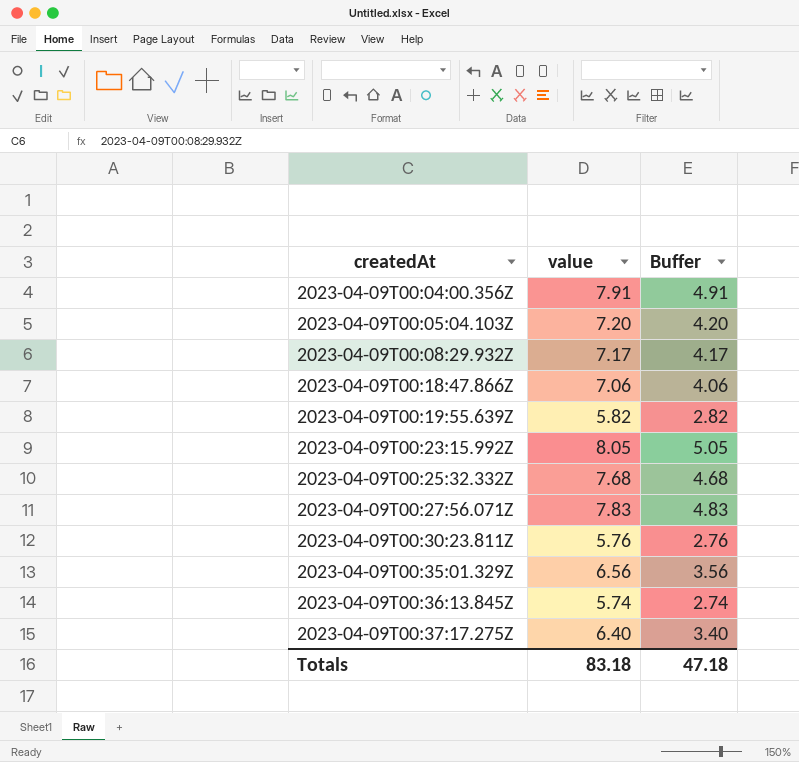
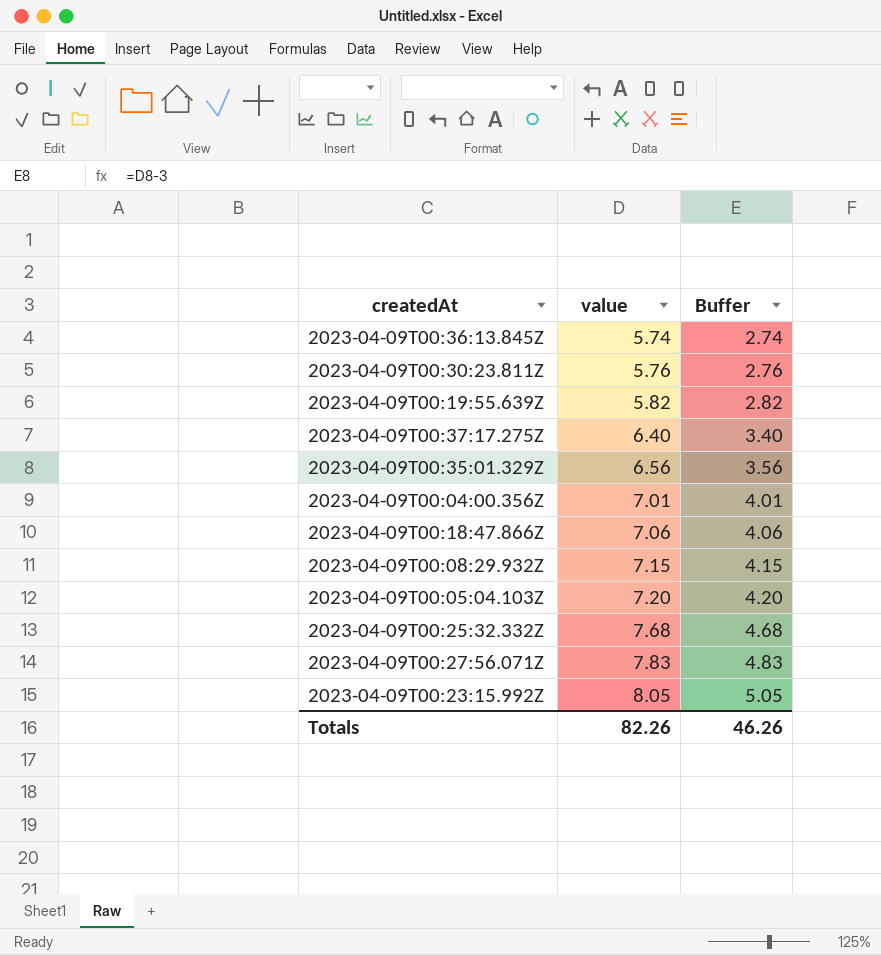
row order: createdAt ascending -> value ascending
2023-04-09T00:04:00.356Z | value: 7.91 -> 7.01
2023-04-09T00:04:00.356Z | Buffer: 4.91 -> 4.01
2023-04-09T00:08:29.932Z | value: 7.17 -> 7.15
2023-04-09T00:08:29.932Z | Buffer: 4.17 -> 4.15
Totals | value: 83.18 -> 82.26
Totals | Buffer: 47.18 -> 46.26

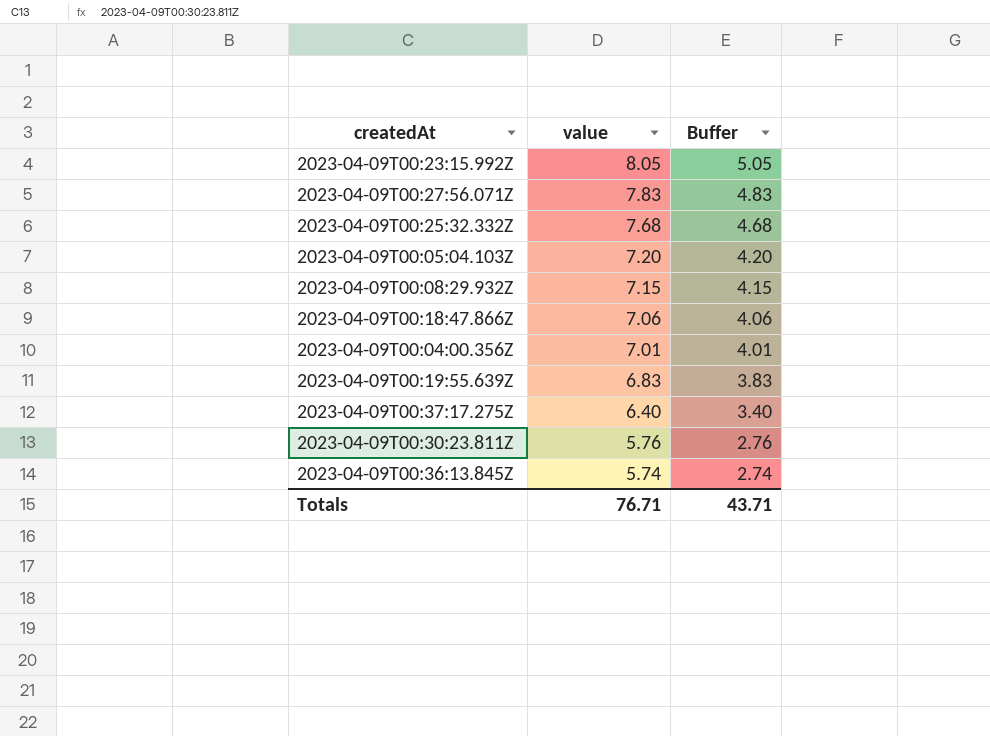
row order: value ascending -> value descending
row 2023-04-09T00:35:01.329Z: 6.56 | 3.56 -> none
2023-04-09T00:19:55.639Z | value: 5.82 -> 6.83
2023-04-09T00:19:55.639Z | Buffer: 2.82 -> 3.83
Totals | value: 82.26 -> 76.71
Totals | Buffer: 46.26 -> 43.71

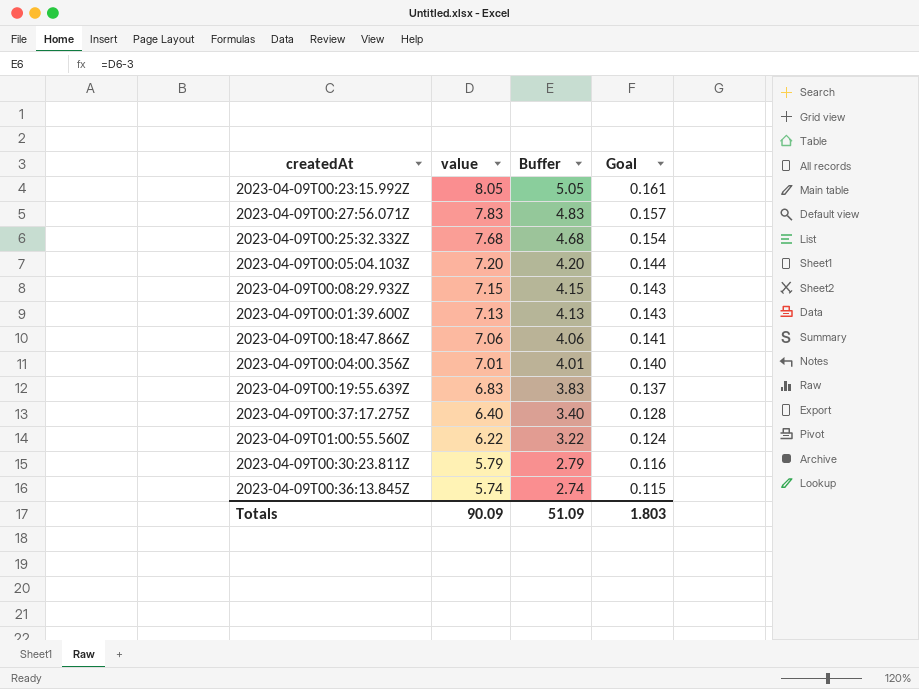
column Goal | formula: none -> [value] * 0.02
row 2023-04-09T00:01:39.600Z: none -> 7.13 | 4.13 | 0.143
row 2023-04-09T01:00:55.560Z: none -> 6.22 | 3.22 | 0.124
2023-04-09T00:30:23.811Z | value: 5.76 -> 5.79
2023-04-09T00:30:23.811Z | Buffer: 2.76 -> 2.79
Totals | value: 76.71 -> 90.09
Totals | Buffer: 43.71 -> 51.09

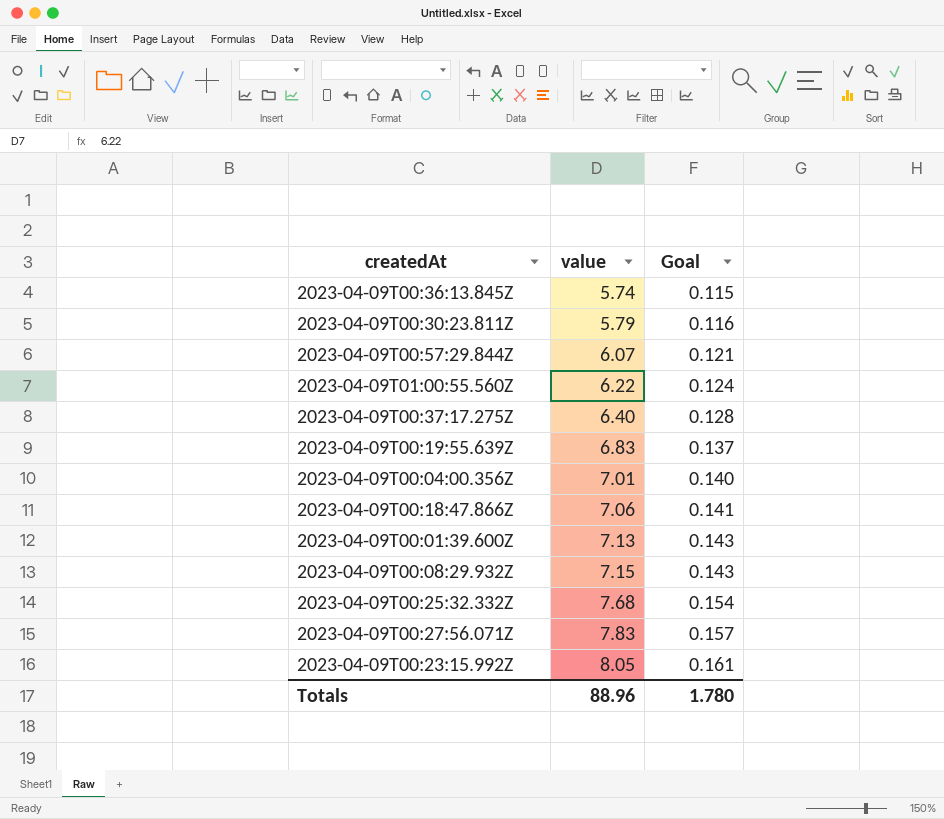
row order: value descending -> value ascending
column Buffer | formula: [value] - 3 -> none
row 2023-04-09T00:05:04.103Z: 7.20 | 4.20 | 0.144 -> none
row 2023-04-09T00:57:29.844Z: none -> 6.07 | 0.121
Totals | value: 90.09 -> 88.96
Totals | Goal: 1.803 -> 1.780

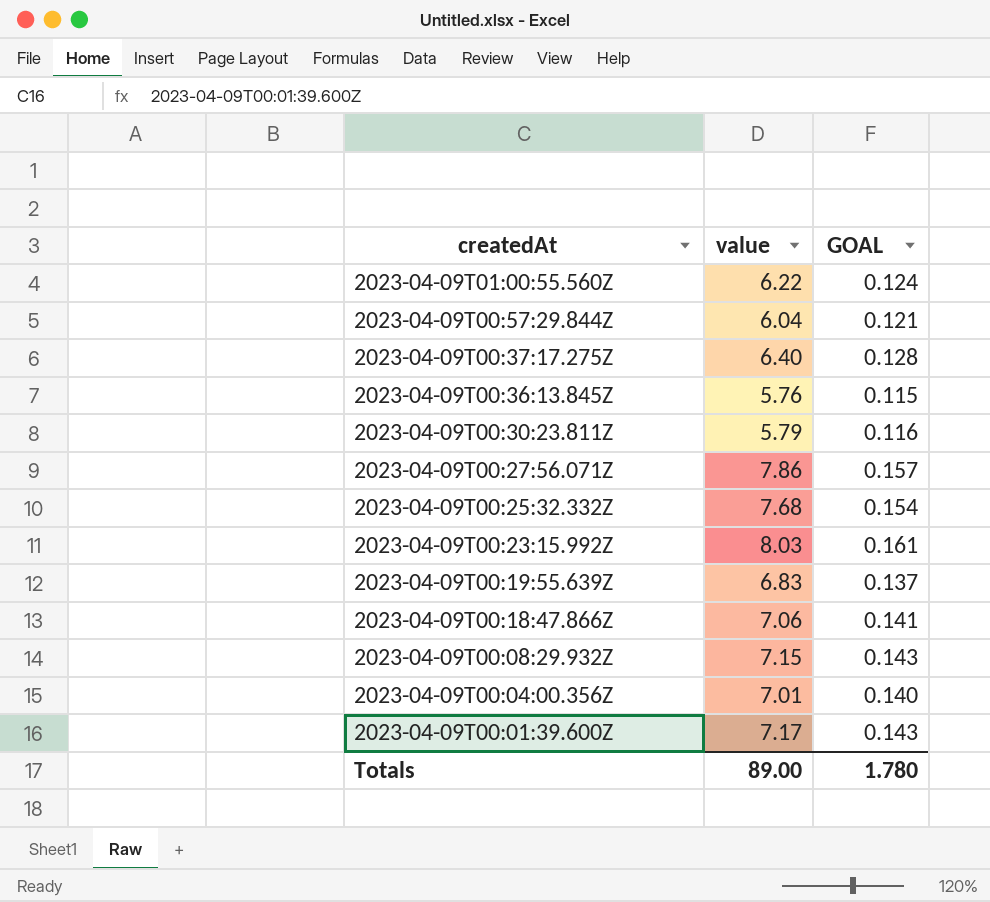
row order: value ascending -> createdAt descending
column name: Goal -> GOAL
2023-04-09T00:57:29.844Z | value: 6.07 -> 6.04
2023-04-09T00:36:13.845Z | value: 5.74 -> 5.76
2023-04-09T00:27:56.071Z | value: 7.83 -> 7.86
2023-04-09T00:23:15.992Z | value: 8.05 -> 8.03
2023-04-09T00:01:39.600Z | value: 7.13 -> 7.17
Totals | value: 88.96 -> 89.00

